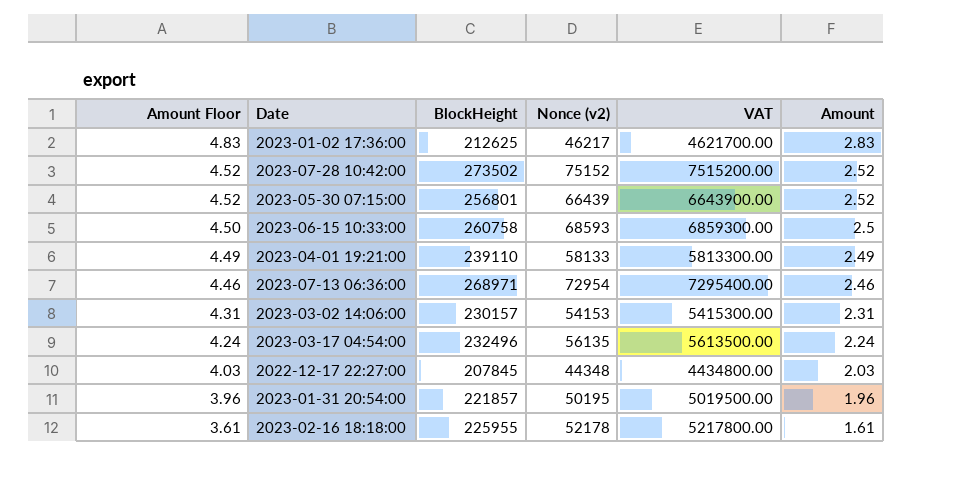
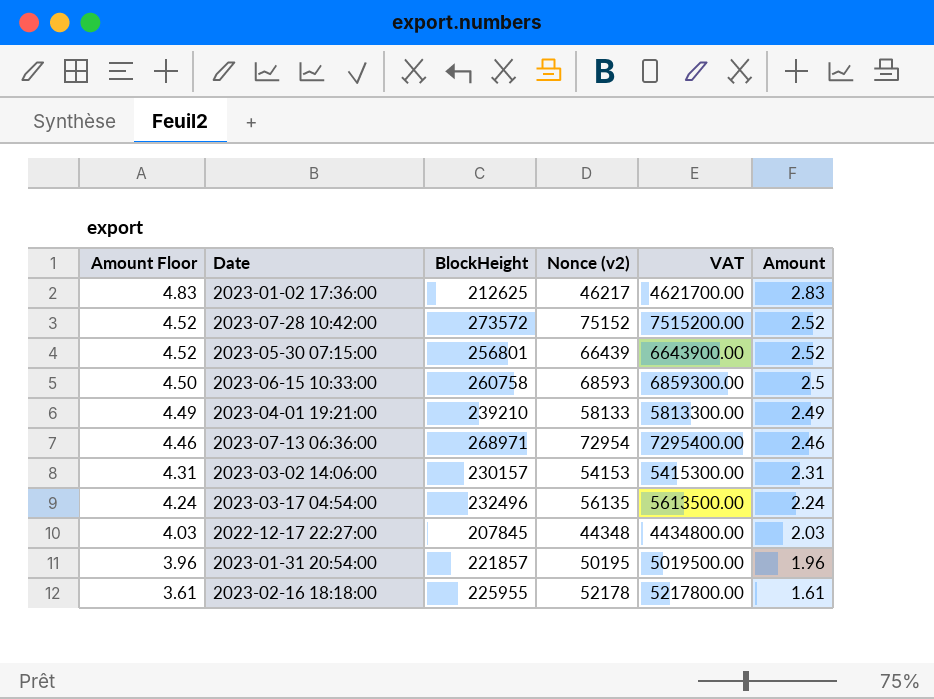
2023-07-28 10:42:00 | BlockHeight: 273502 -> 273572
2023-04-01 19:21:00 | BlockHeight: 239110 -> 239210

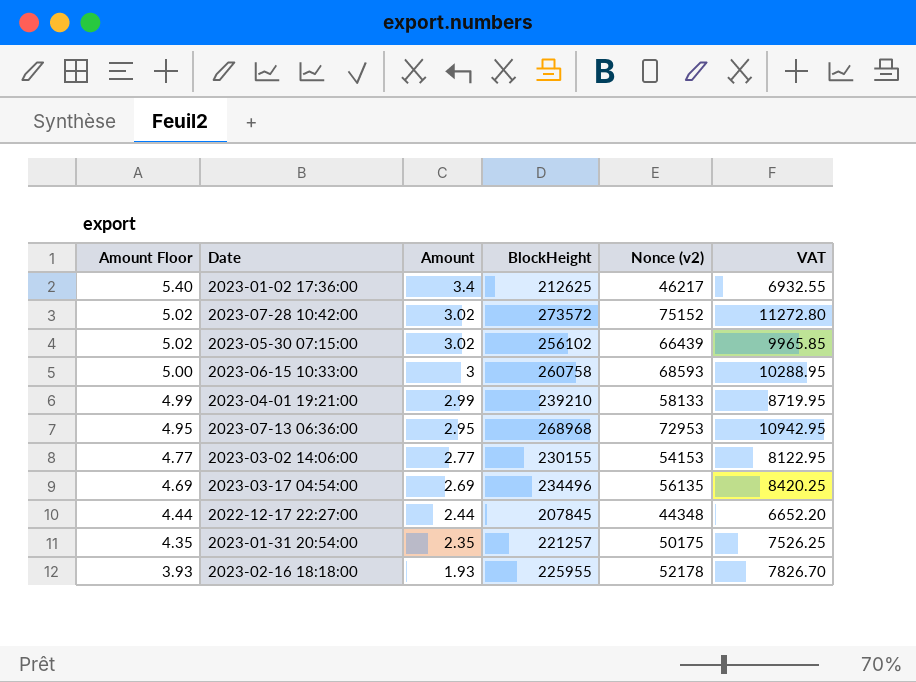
column Amount | position: 6 -> 3
column VAT | formula: [Nonce (v2)] * 100 -> [Nonce (v2)] * 0.15
2023-01-02 17:36:00 | Amount Floor: 4.83 -> 5.40
2023-01-02 17:36:00 | Amount: 2.83 -> 3.4
2023-07-28 10:42:00 | Amount Floor: 4.52 -> 5.02
2023-07-28 10:42:00 | Amount: 2.52 -> 3.02
2023-05-30 07:15:00 | Amount Floor: 4.52 -> 5.02
2023-05-30 07:15:00 | Amount: 2.52 -> 3.02
2023-05-30 07:15:00 | BlockHeight: 256801 -> 256102
2023-06-15 10:33:00 | Amount Floor: 4.50 -> 5.00
2023-06-15 10:33:00 | Amount: 2.5 -> 3
2023-04-01 19:21:00 | Amount Floor: 4.49 -> 4.99
2023-04-01 19:21:00 | Amount: 2.49 -> 2.99
2023-07-13 06:36:00 | Amount Floor: 4.46 -> 4.95
2023-07-13 06:36:00 | Amount: 2.46 -> 2.95
2023-07-13 06:36:00 | BlockHeight: 268971 -> 268968
2023-07-13 06:36:00 | Nonce (v2): 72954 -> 72953
2023-03-02 14:06:00 | Amount Floor: 4.31 -> 4.77
2023-03-02 14:06:00 | Amount: 2.31 -> 2.77
2023-03-02 14:06:00 | BlockHeight: 230157 -> 230155
2023-03-17 04:54:00 | Amount Floor: 4.24 -> 4.69
2023-03-17 04:54:00 | Amount: 2.24 -> 2.69
2023-03-17 04:54:00 | BlockHeight: 232496 -> 234496
2022-12-17 22:27:00 | Amount Floor: 4.03 -> 4.44
2022-12-17 22:27:00 | Amount: 2.03 -> 2.44
2023-01-31 20:54:00 | Amount Floor: 3.96 -> 4.35
2023-01-31 20:54:00 | Amount: 1.96 -> 2.35
2023-01-31 20:54:00 | BlockHeight: 221857 -> 221257
2023-01-31 20:54:00 | Nonce (v2): 50195 -> 50175
2023-02-16 18:18:00 | Amount Floor: 3.61 -> 3.93
2023-02-16 18:18:00 | Amount: 1.61 -> 1.93

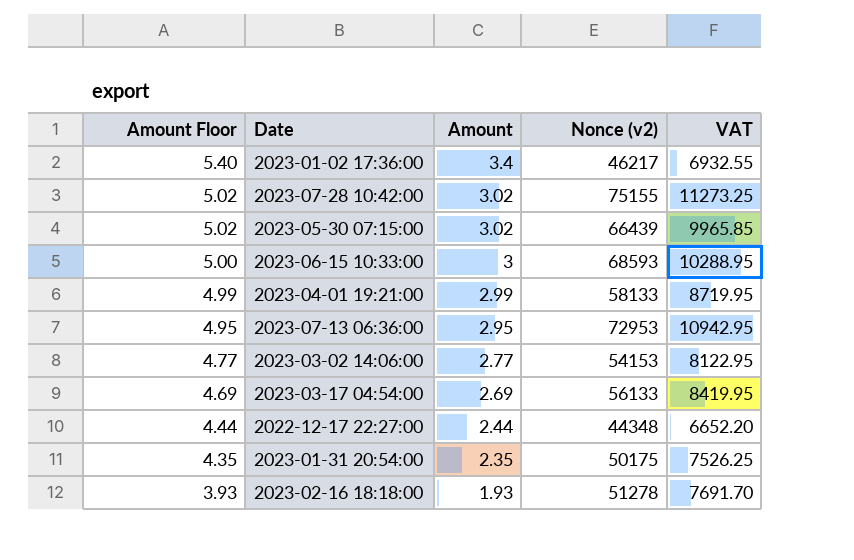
column BlockHeight | position: 4 -> none
2023-07-28 10:42:00 | Nonce (v2): 75152 -> 75155
2023-07-28 10:42:00 | VAT: 11272.80 -> 11273.25
2023-03-17 04:54:00 | Nonce (v2): 56135 -> 56133
2023-03-17 04:54:00 | VAT: 8420.25 -> 8419.95
2023-02-16 18:18:00 | Nonce (v2): 52178 -> 51278
2023-02-16 18:18:00 | VAT: 7826.70 -> 7691.70

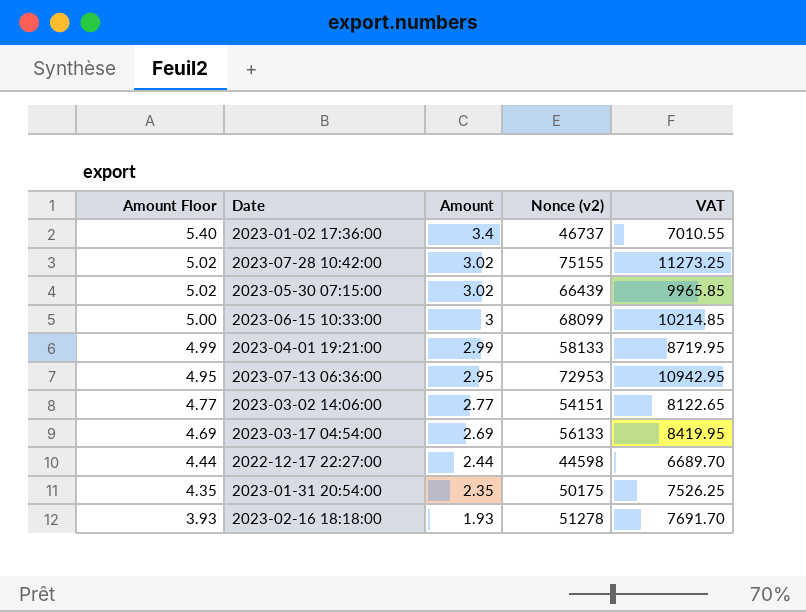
2023-01-02 17:36:00 | Nonce (v2): 46217 -> 46737
2023-01-02 17:36:00 | VAT: 6932.55 -> 7010.55
2023-06-15 10:33:00 | Nonce (v2): 68593 -> 68099
2023-06-15 10:33:00 | VAT: 10288.95 -> 10214.85
2023-03-02 14:06:00 | Nonce (v2): 54153 -> 54151
2023-03-02 14:06:00 | VAT: 8122.95 -> 8122.65
2022-12-17 22:27:00 | Nonce (v2): 44348 -> 44598
2022-12-17 22:27:00 | VAT: 6652.20 -> 6689.70

